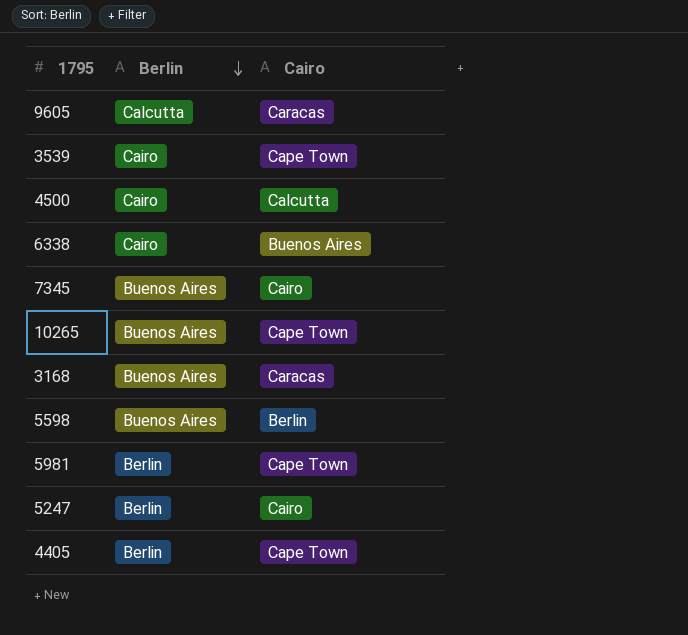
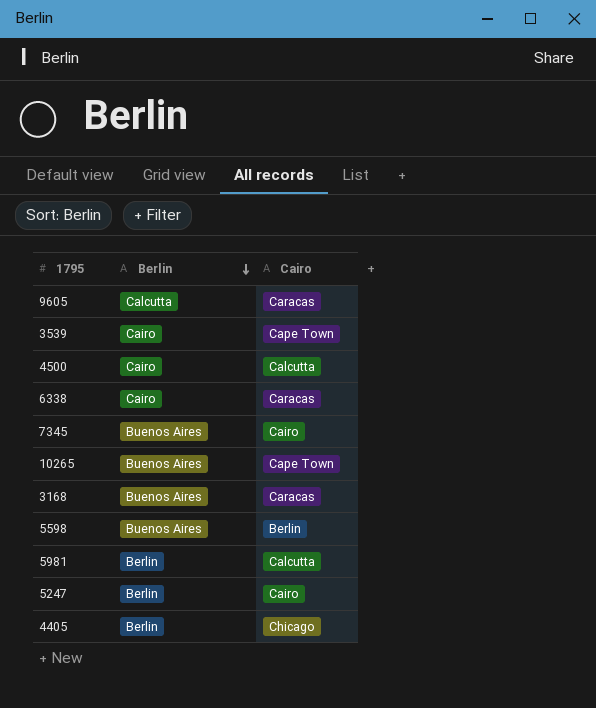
6338 | Cairo: Buenos Aires -> Caracas
5981 | Cairo: Cape Town -> Calcutta
4405 | Cairo: Cape Town -> Chicago

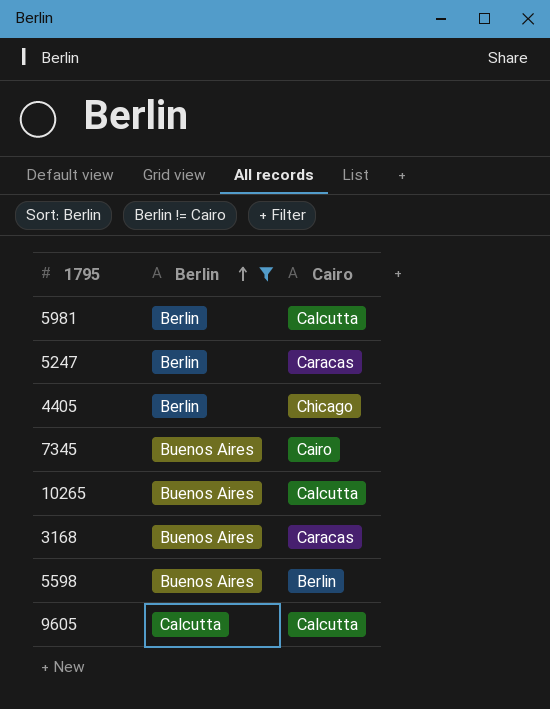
filter: none -> Berlin != Cairo
row order: Berlin descending -> Berlin ascending
5247 | Cairo: Cairo -> Caracas
10265 | Cairo: Cape Town -> Calcutta
9605 | Cairo: Caracas -> Calcutta

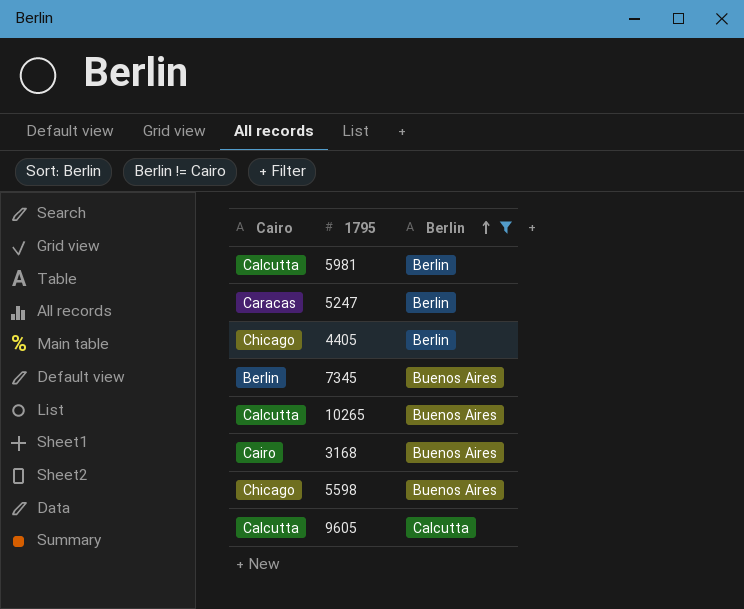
column Cairo | position: 3 -> 1
7345 | Cairo: Cairo -> Berlin
3168 | Cairo: Caracas -> Cairo
5598 | Cairo: Berlin -> Chicago

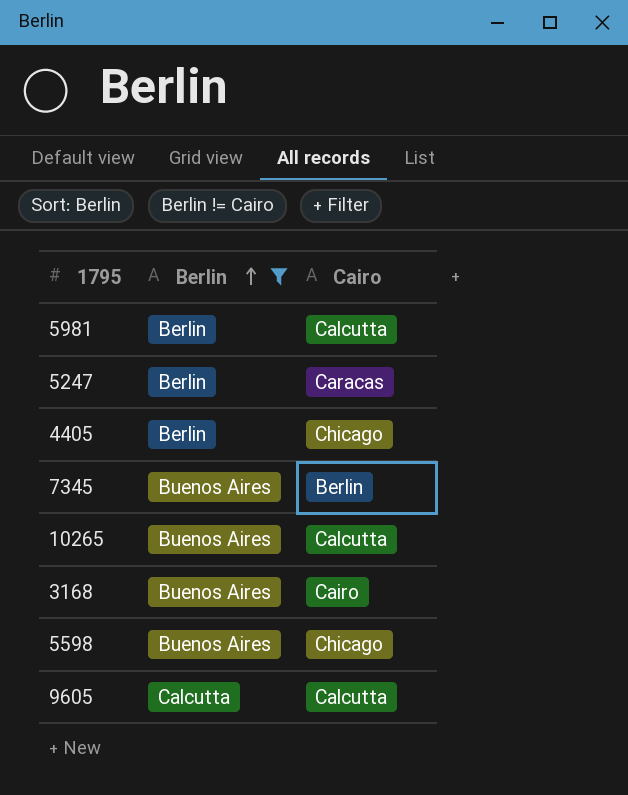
column Cairo | position: 1 -> 3

